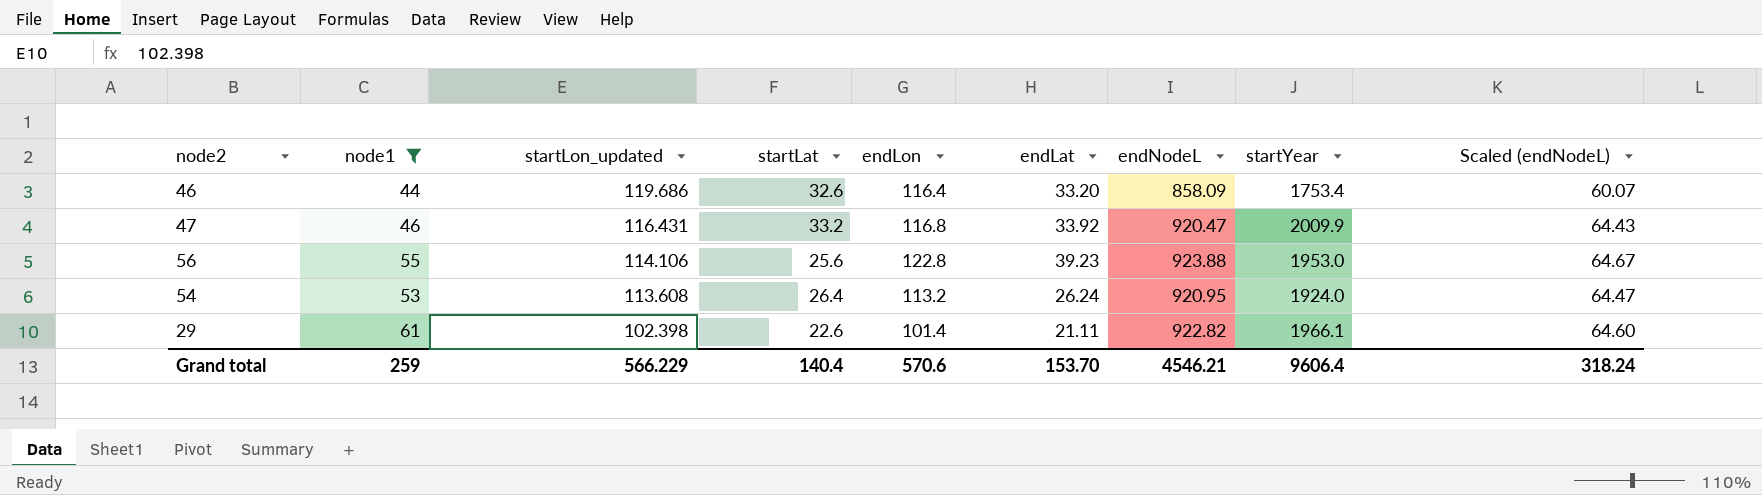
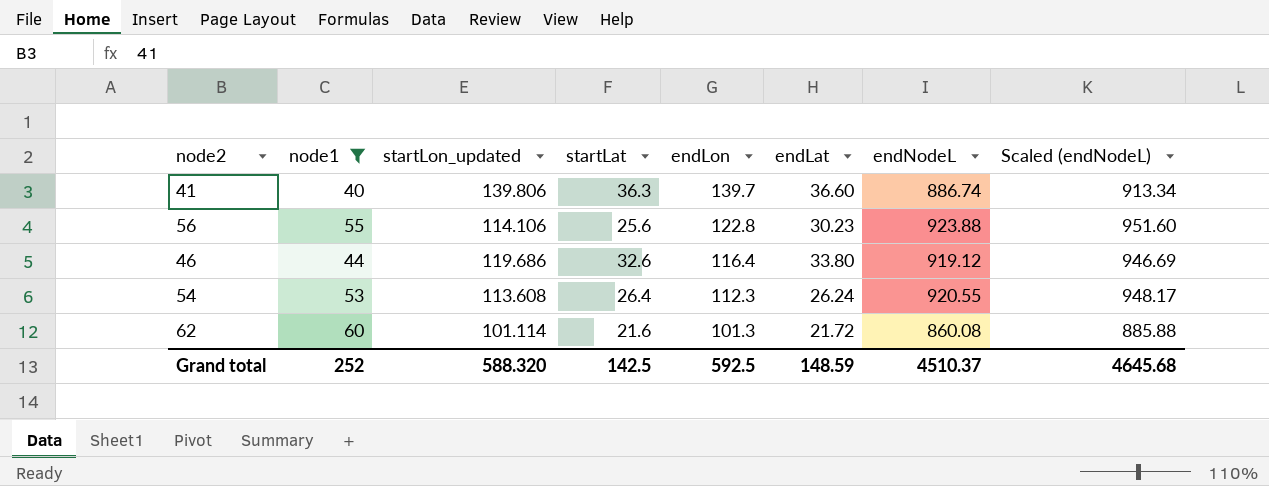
row order: startLon_updated descending -> endLon descending
column startYear | position: 8 -> none
column Scaled (endNodeL) | formula: [endNodeL] * 0.07 -> [endNodeL] * 1.03
row 47: 46 | 116.431 | 33.2 | 116.8 | 33.92 | 920.47 | 2009.9 | 64.43 -> none
row 29: 61 | 102.398 | 22.6 | 101.4 | 21.11 | 922.82 | 1966.1 | 64.60 -> none
row 41: none -> 40 | 139.806 | 36.3 | 139.7 | 36.60 | 886.74 | 913.34
56 | endLat: 39.23 -> 30.23
46 | endLat: 33.20 -> 33.80
46 | endNodeL: 858.09 -> 919.12
54 | endLon: 113.2 -> 112.3
54 | endNodeL: 920.95 -> 920.55
row 62: none -> 60 | 101.114 | 21.6 | 101.3 | 21.72 | 860.08 | 885.88
Grand total | node1: 259 -> 252
Grand total | startLon_updated: 566.229 -> 588.320
Grand total | startLat: 140.4 -> 142.5
Grand total | endLon: 570.6 -> 592.5
Grand total | endLat: 153.70 -> 148.59
Grand total | endNodeL: 4546.21 -> 4510.37
Grand total | Scaled (endNodeL): 318.24 -> 4645.68

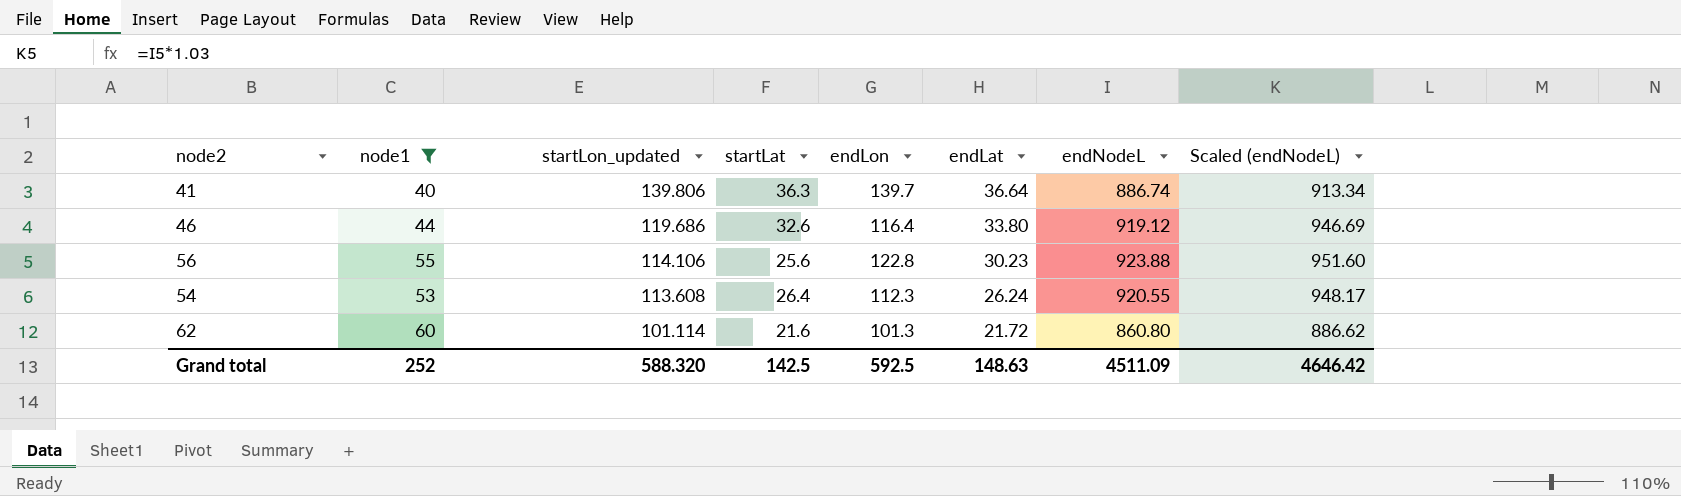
row order: endLon descending -> startLon_updated descending
41 | endLat: 36.60 -> 36.64
62 | endNodeL: 860.08 -> 860.80
62 | Scaled (endNodeL): 885.88 -> 886.62
Grand total | endLat: 148.59 -> 148.63
Grand total | endNodeL: 4510.37 -> 4511.09
Grand total | Scaled (endNodeL): 4645.68 -> 4646.42

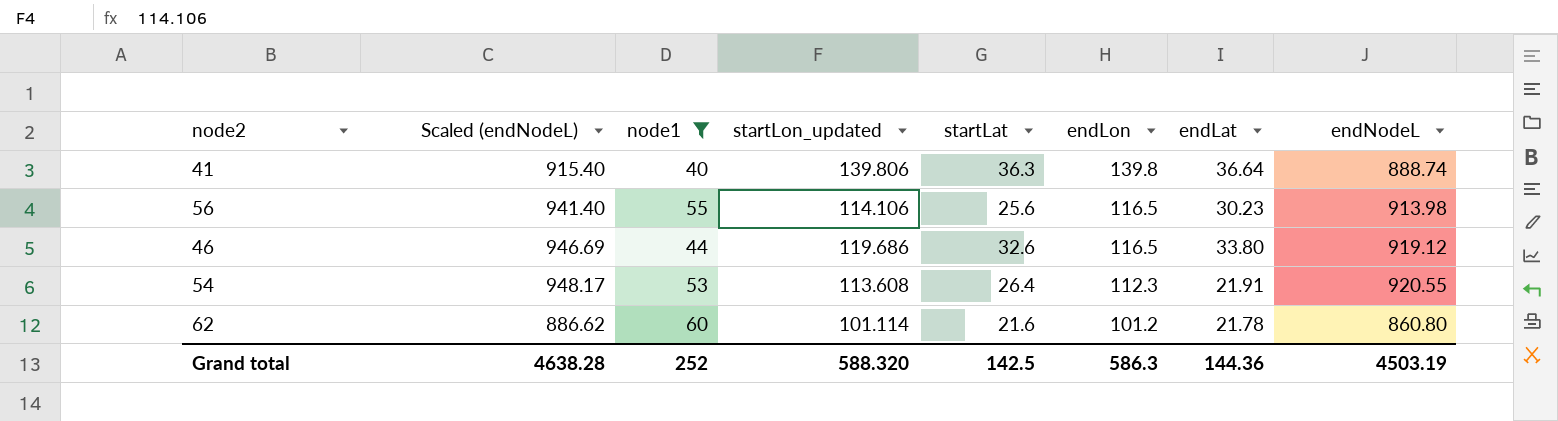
row order: startLon_updated descending -> endLon descending
column Scaled (endNodeL) | position: 8 -> 2
41 | Scaled (endNodeL): 913.34 -> 915.40
41 | endLon: 139.7 -> 139.8
41 | endNodeL: 886.74 -> 888.74
56 | Scaled (endNodeL): 951.60 -> 941.40
56 | endLon: 122.8 -> 116.5
56 | endNodeL: 923.88 -> 913.98
46 | endLon: 116.4 -> 116.5
54 | endLat: 26.24 -> 21.91
62 | endLon: 101.3 -> 101.2
62 | endLat: 21.72 -> 21.78
Grand total | Scaled (endNodeL): 4646.42 -> 4638.28
Grand total | endLon: 592.5 -> 586.3
Grand total | endLat: 148.63 -> 144.36
Grand total | endNodeL: 4511.09 -> 4503.19

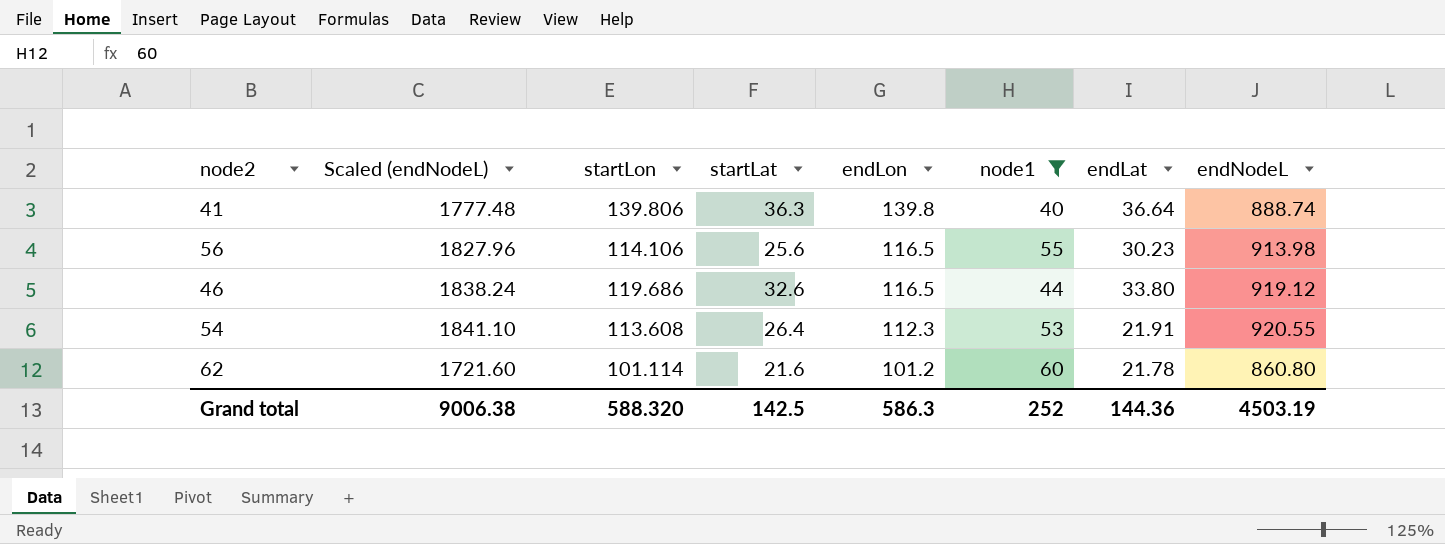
column Scaled (endNodeL) | formula: [endNodeL] * 1.03 -> [endNodeL] * 2
column name: startLon_updated -> startLon
column node1 | position: 3 -> 6
Grand total | Scaled (endNodeL): 4638.28 -> 9006.38

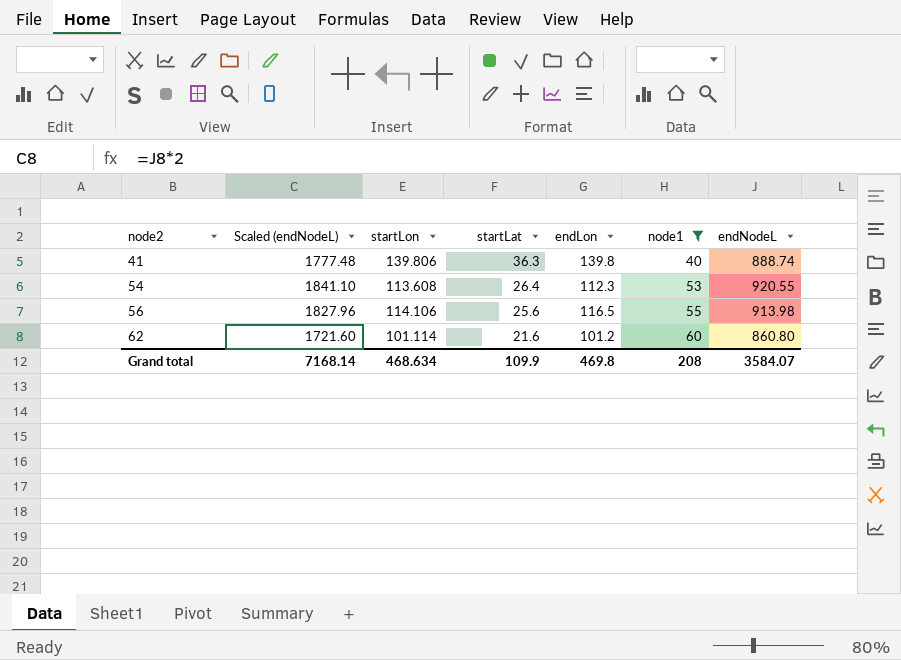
row order: endLon descending -> node2 ascending
column endLat | position: 7 -> none
row 46: 1838.24 | 119.686 | 32.6 | 116.5 | 44 | 33.80 | 919.12 -> none
Grand total | Scaled (endNodeL): 9006.38 -> 7168.14
Grand total | startLon: 588.320 -> 468.634
Grand total | startLat: 142.5 -> 109.9
Grand total | endLon: 586.3 -> 469.8
Grand total | node1: 252 -> 208
Grand total | endNodeL: 4503.19 -> 3584.07

